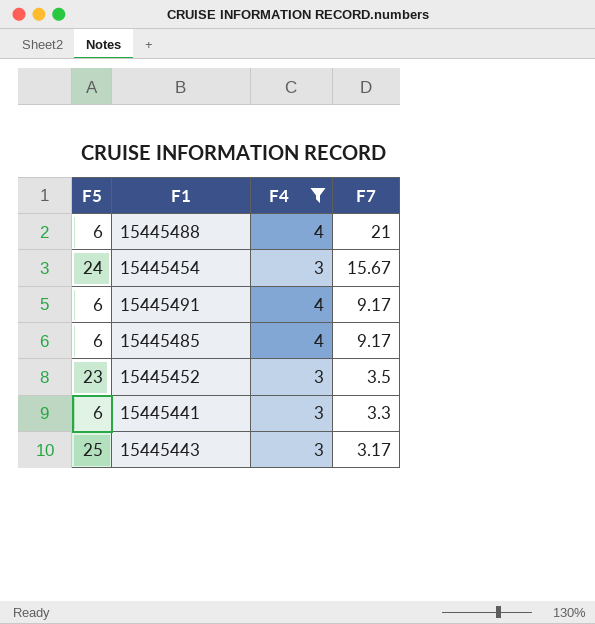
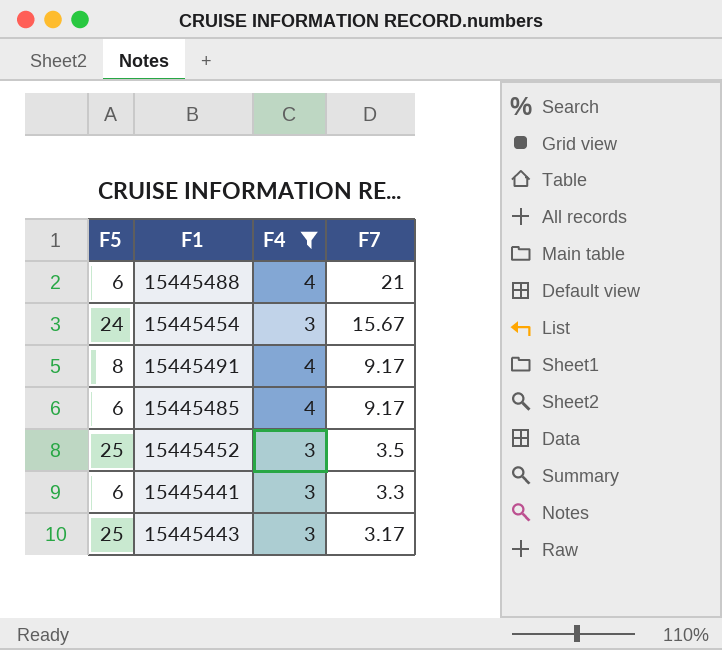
15445491 | F5: 6 -> 8
15445452 | F5: 23 -> 25

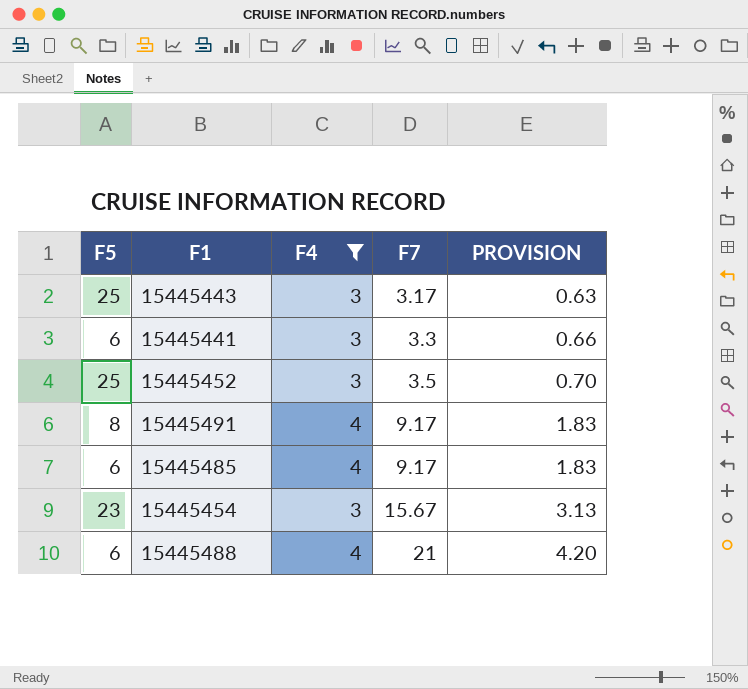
row order: F7 descending -> F7 ascending
column PROVISION | formula: none -> [F7] * 0.2
15445454 | F5: 24 -> 23

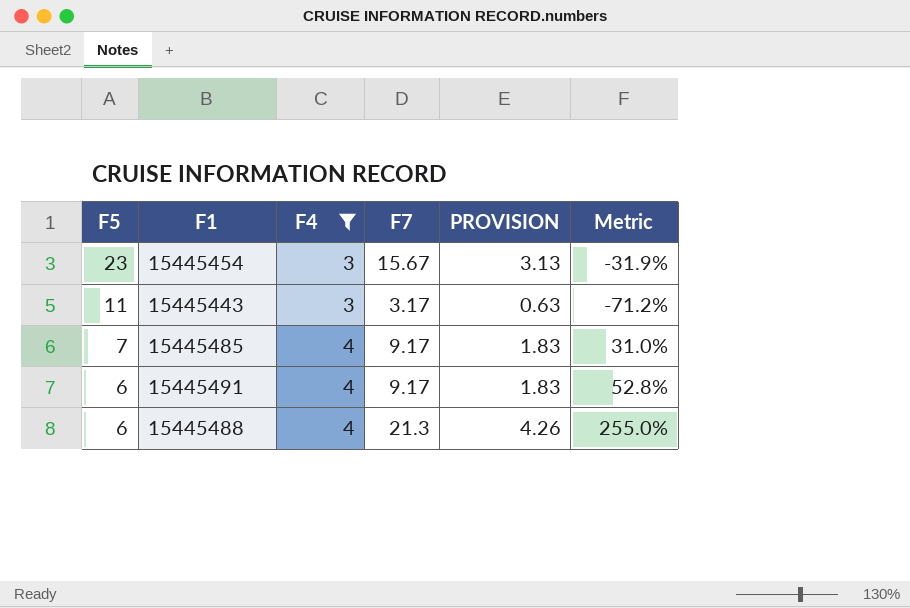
row order: F7 ascending -> F5 descending
column Metric | formula: none -> ([F7] - [F5]) / [F5]
row 15445441: 6 | 3 | 3.3 | 0.66 -> none
row 15445452: 25 | 3 | 3.5 | 0.70 -> none
15445443 | F5: 25 -> 11
15445485 | F5: 6 -> 7
15445491 | F5: 8 -> 6
15445488 | F7: 21 -> 21.3
15445488 | PROVISION: 4.20 -> 4.26

